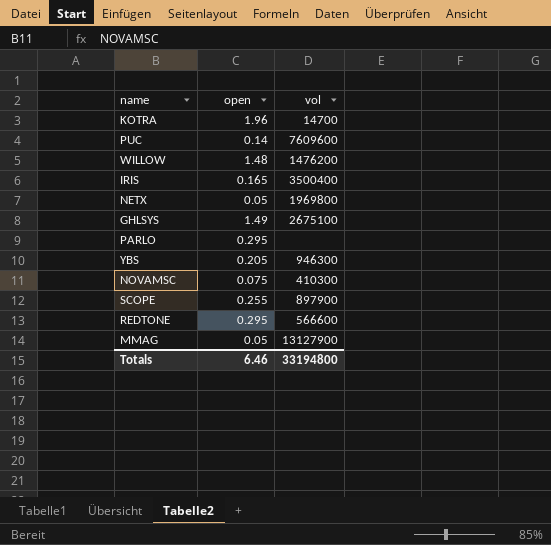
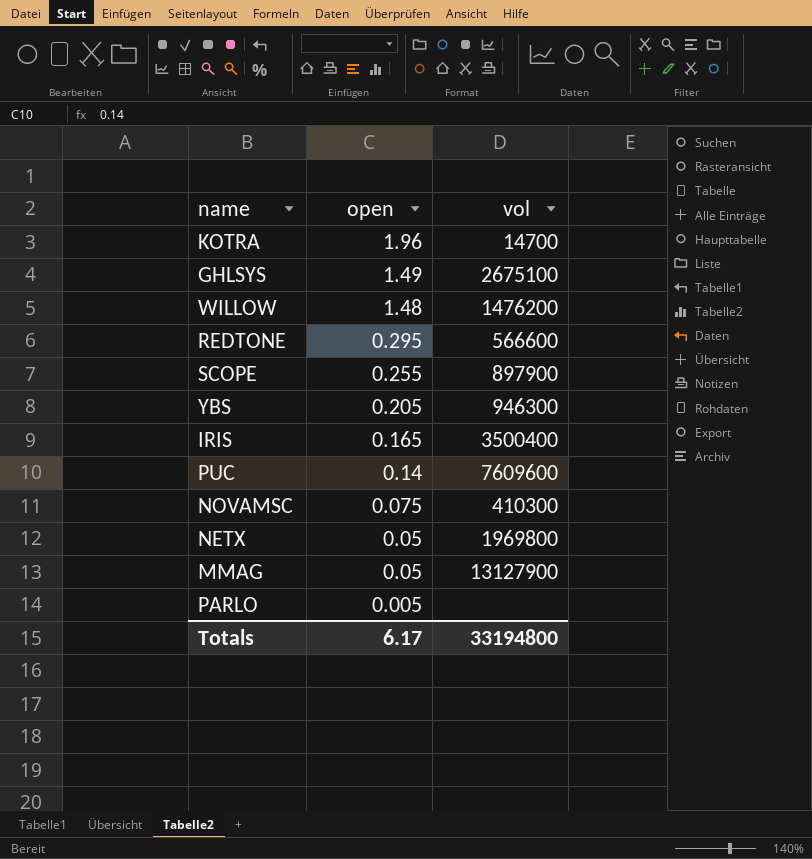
row order: none -> open descending
PARLO | open: 0.295 -> 0.005
Totals | open: 6.46 -> 6.17

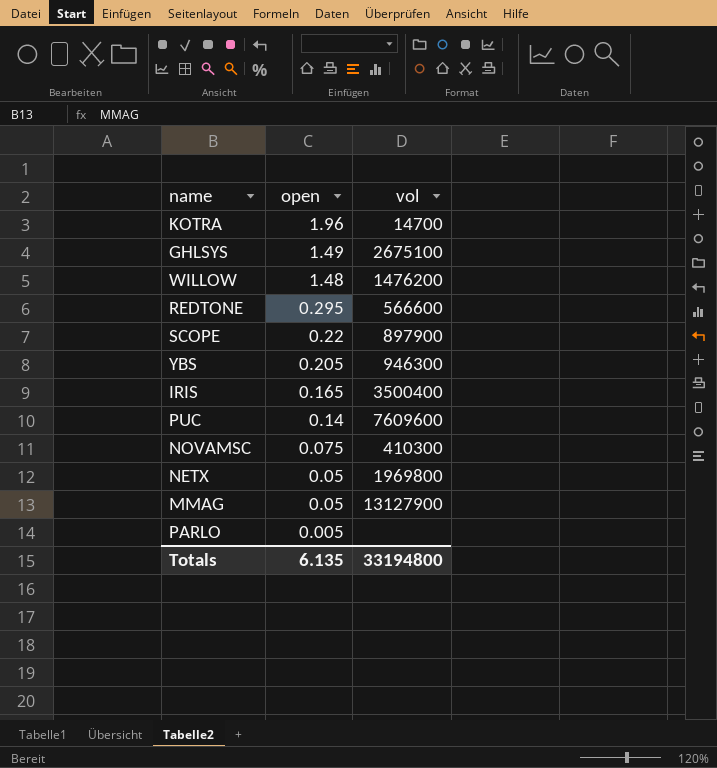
SCOPE | open: 0.255 -> 0.22
Totals | open: 6.17 -> 6.135

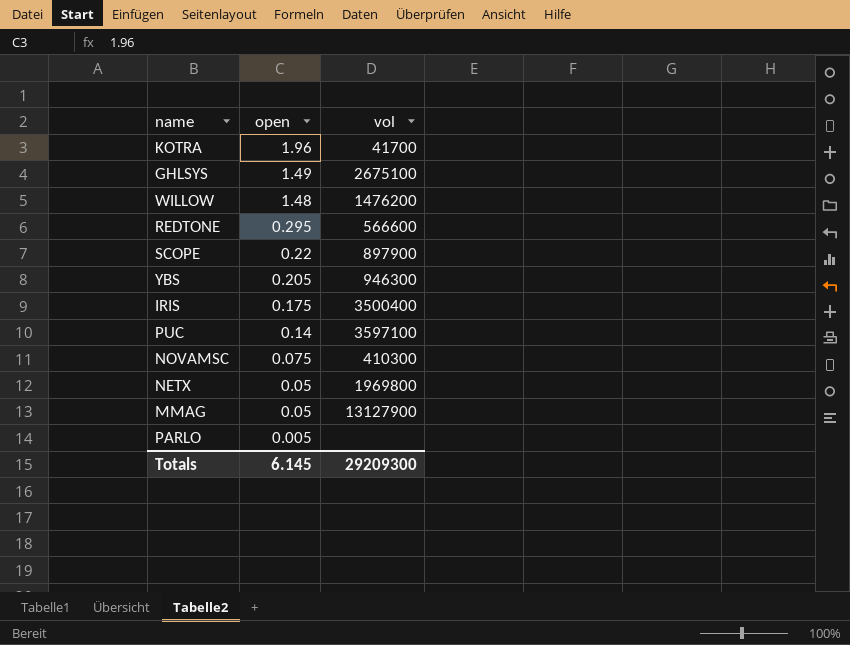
KOTRA | vol: 14700 -> 41700
IRIS | open: 0.165 -> 0.175
PUC | vol: 7609600 -> 3597100
Totals | open: 6.135 -> 6.145
Totals | vol: 33194800 -> 29209300

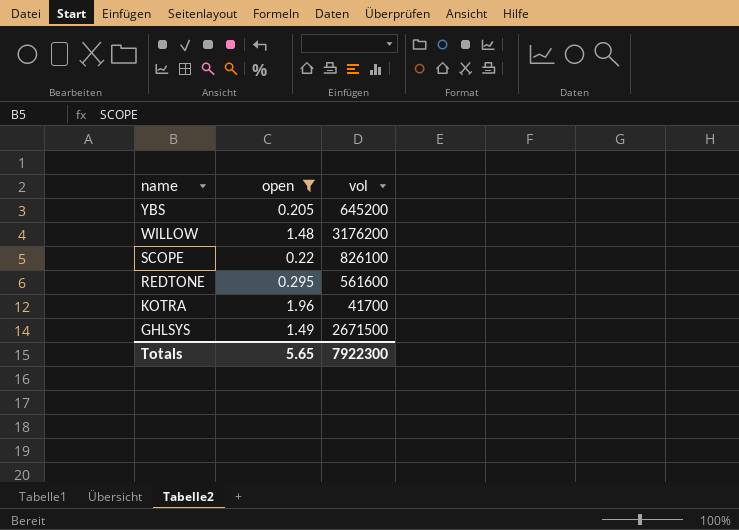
filter: none -> open >= 0.205
row order: open descending -> name descending
YBS | vol: 946300 -> 645200
WILLOW | vol: 1476200 -> 3176200
SCOPE | vol: 897900 -> 826100
REDTONE | vol: 566600 -> 561600
GHLSYS | vol: 2675100 -> 2671500
Totals | open: 6.145 -> 5.65
Totals | vol: 29209300 -> 7922300

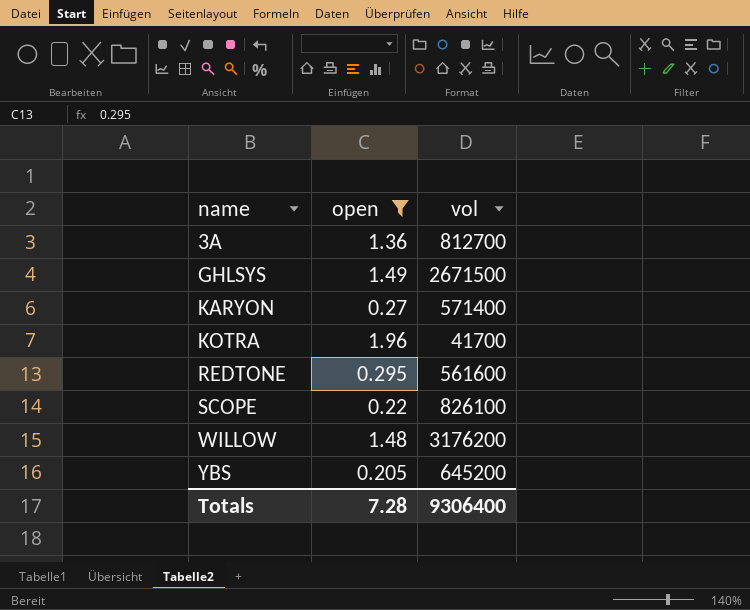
row order: name descending -> name ascending
row 3A: none -> 1.36 | 812700
row KARYON: none -> 0.27 | 571400
Totals | open: 5.65 -> 7.28
Totals | vol: 7922300 -> 9306400

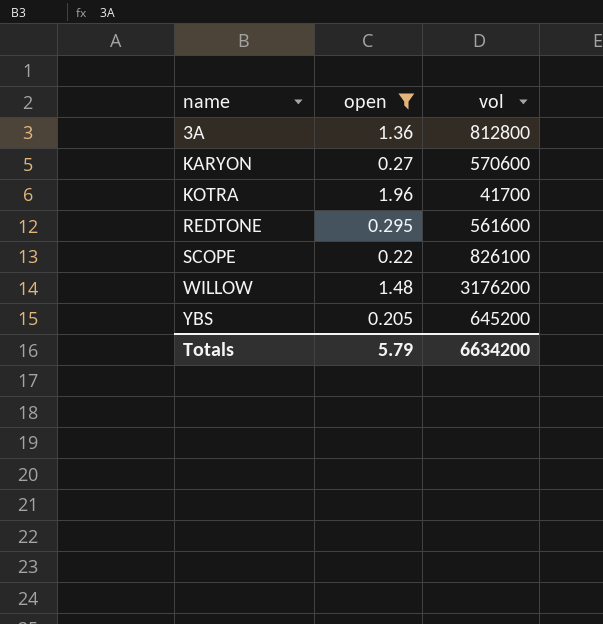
row GHLSYS: 1.49 | 2671500 -> none
3A | vol: 812700 -> 812800
KARYON | vol: 571400 -> 570600
Totals | open: 7.28 -> 5.79
Totals | vol: 9306400 -> 6634200

